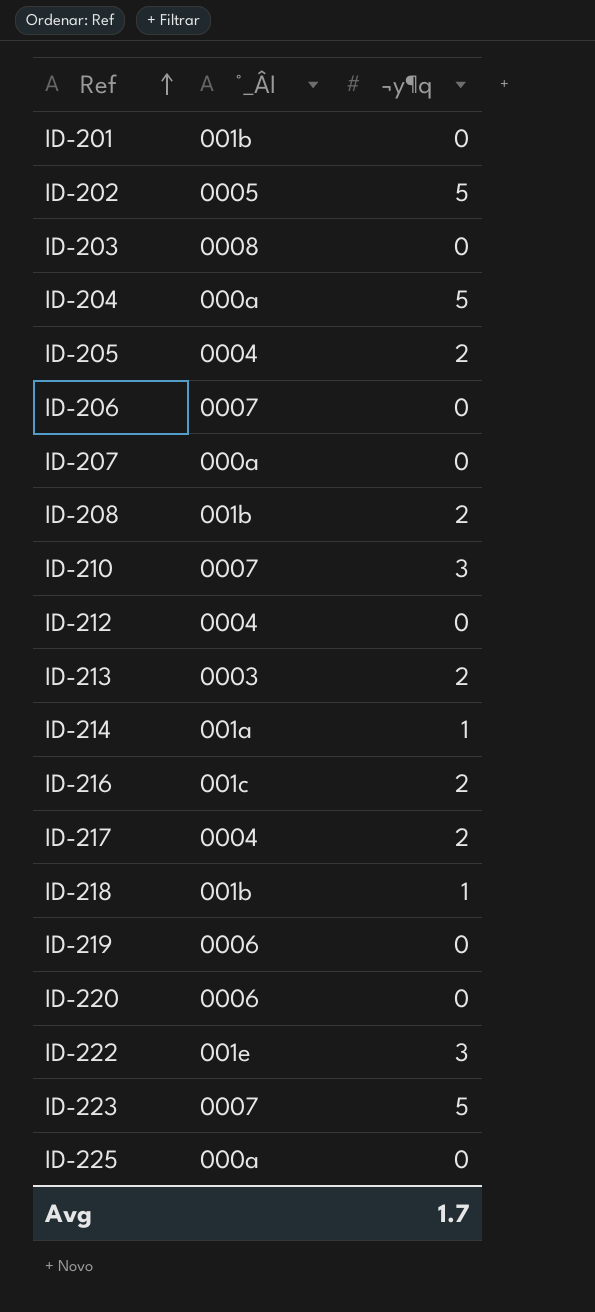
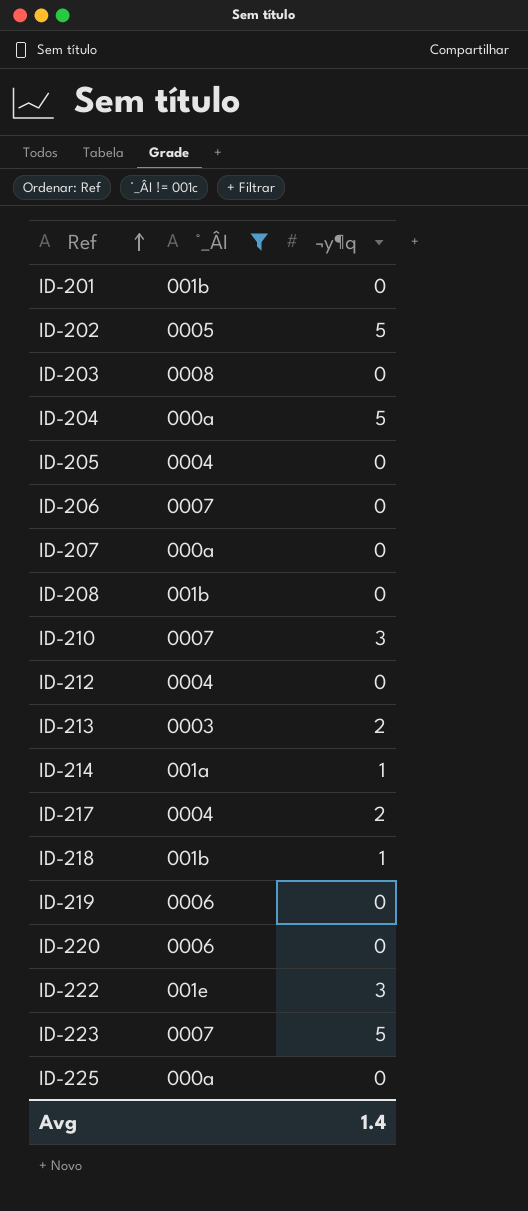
filter: none -> °_ÂI != 001c
ID-205 | ¬y¶q: 2 -> 0
ID-208 | ¬y¶q: 2 -> 0
Avg | ¬y¶q: 1.7 -> 1.4

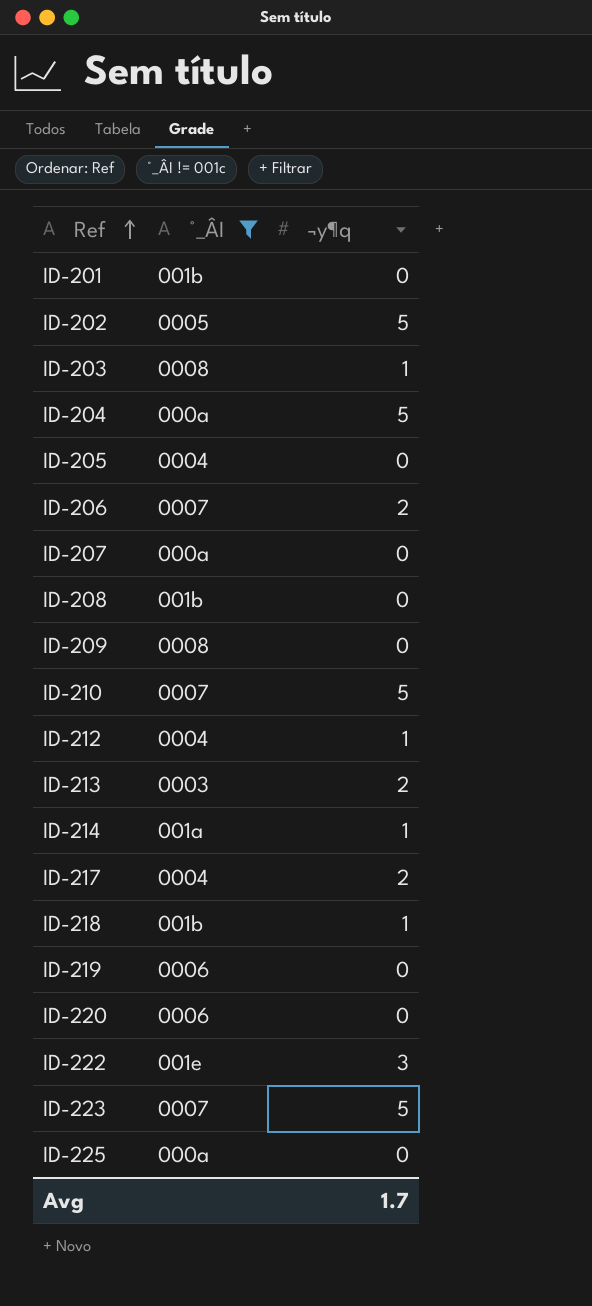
ID-203 | ¬y¶q: 0 -> 1
ID-206 | ¬y¶q: 0 -> 2
row ID-209: none -> 0008 | 0
ID-210 | ¬y¶q: 3 -> 5
ID-212 | ¬y¶q: 0 -> 1
Avg | ¬y¶q: 1.4 -> 1.7

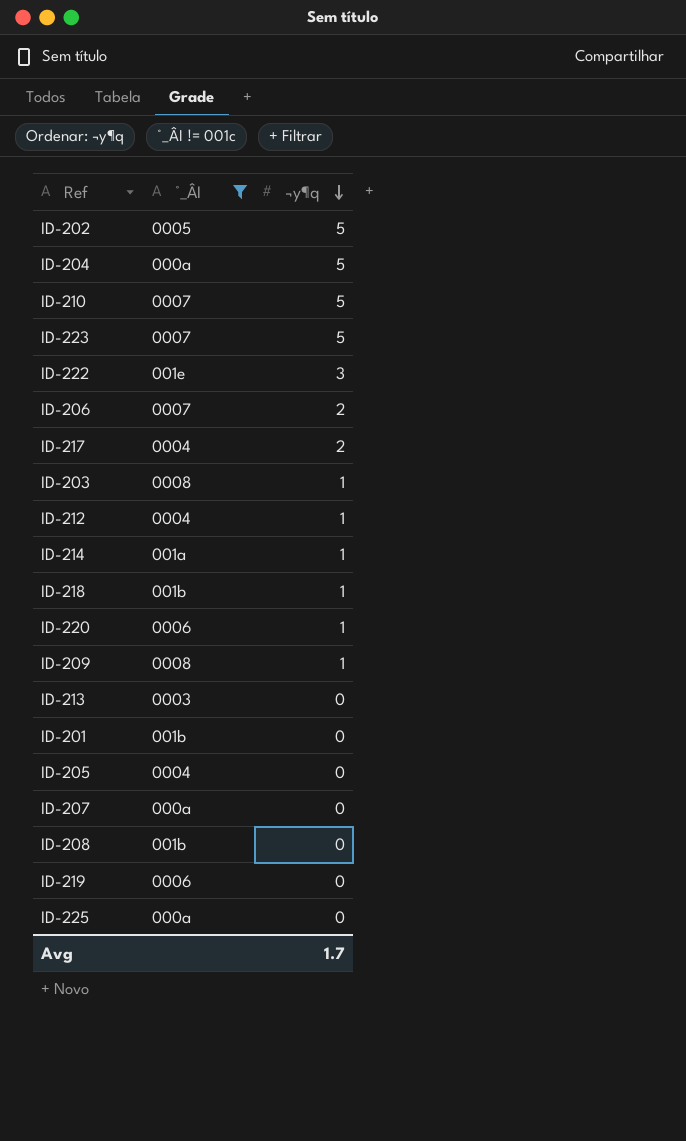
row order: Ref ascending -> ¬y¶q descending
ID-220 | ¬y¶q: 0 -> 1
ID-209 | ¬y¶q: 0 -> 1
ID-213 | ¬y¶q: 2 -> 0

